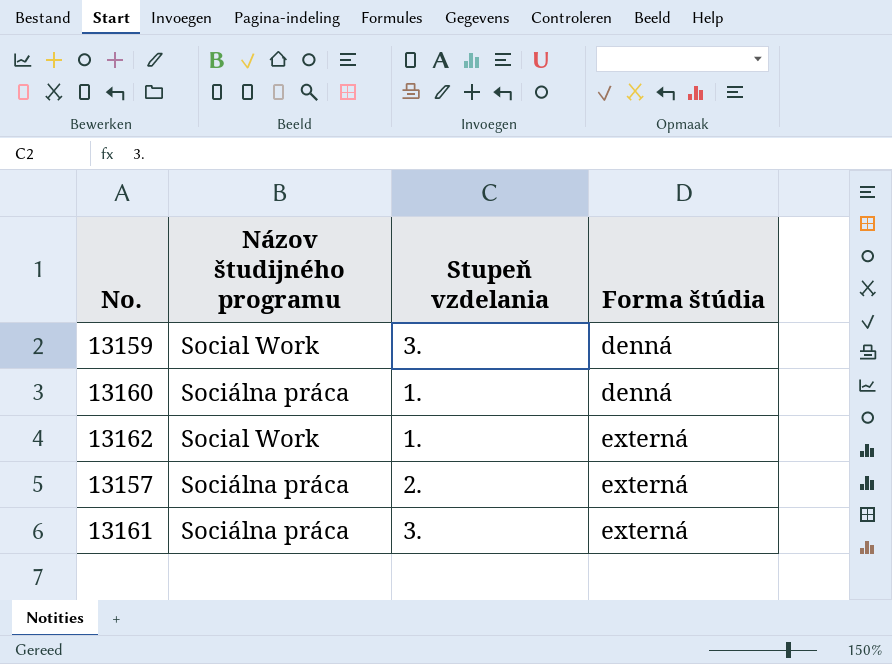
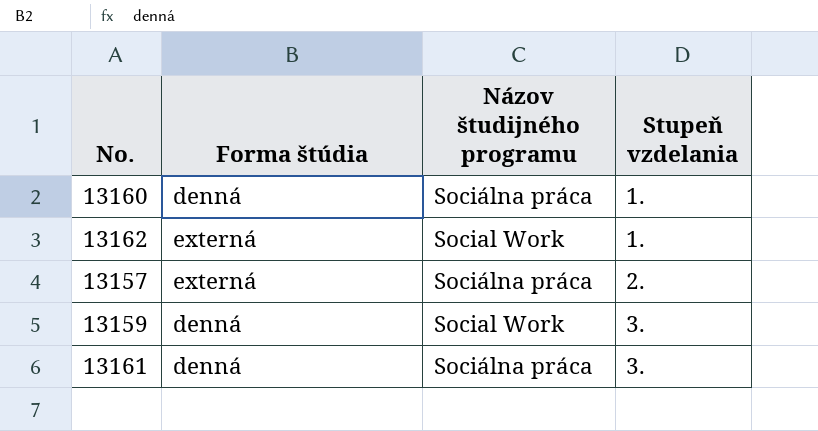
row order: Forma štúdia ascending -> Stupeň vzdelania ascending
column Forma štúdia | position: 4 -> 2
13161 | Forma štúdia: externá -> denná

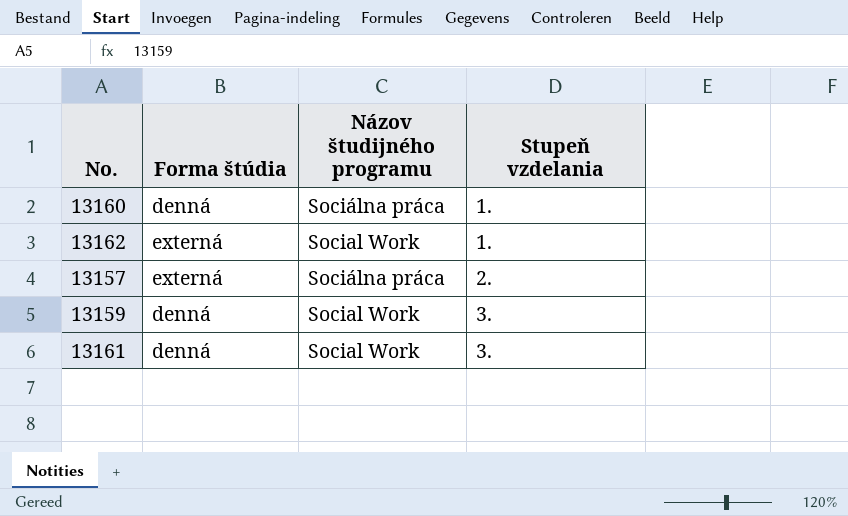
13161 | Názov študijného programu: Sociálna práca -> Social Work

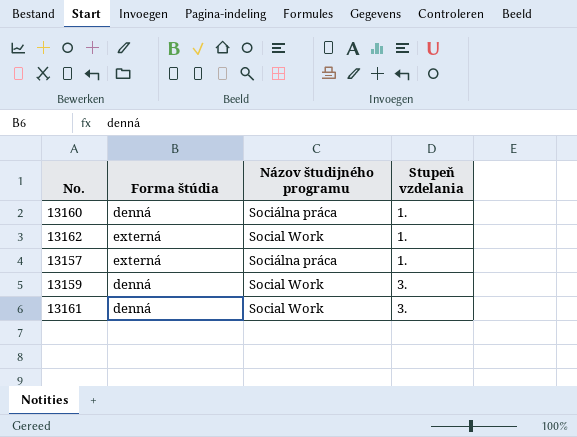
13157 | Stupeň vzdelania: 2. -> 1.

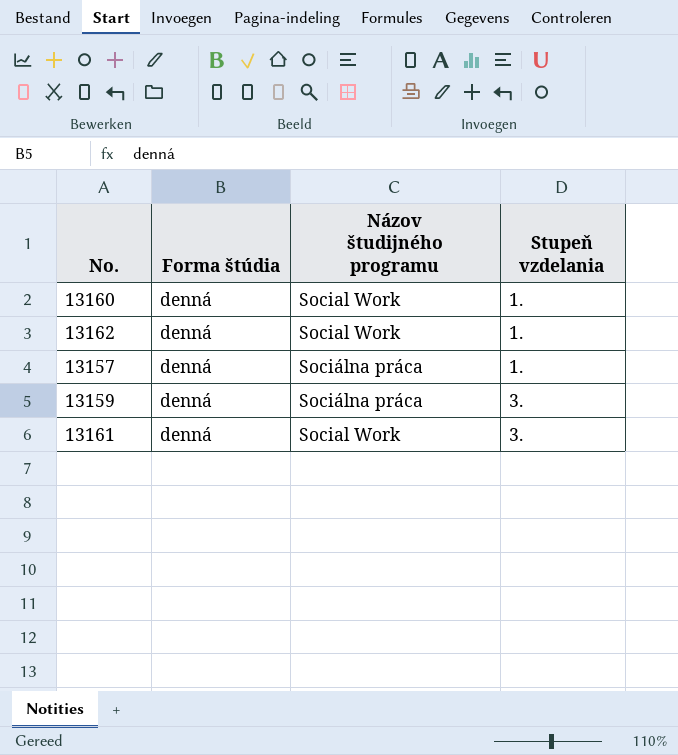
13160 | Názov študijného programu: Sociálna práca -> Social Work
13162 | Forma štúdia: externá -> denná
13157 | Forma štúdia: externá -> denná
13159 | Názov študijného programu: Social Work -> Sociálna práca

